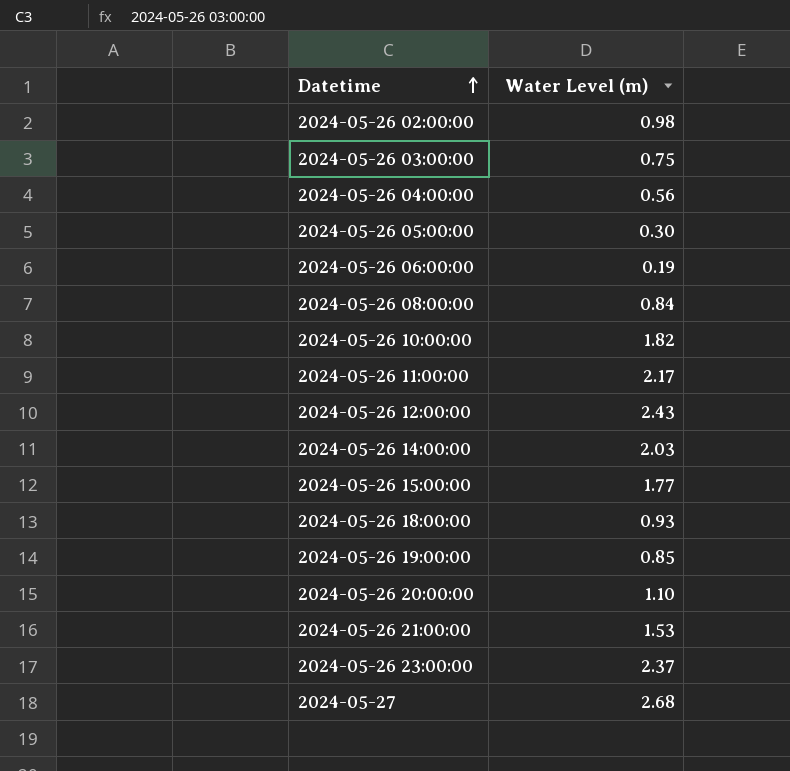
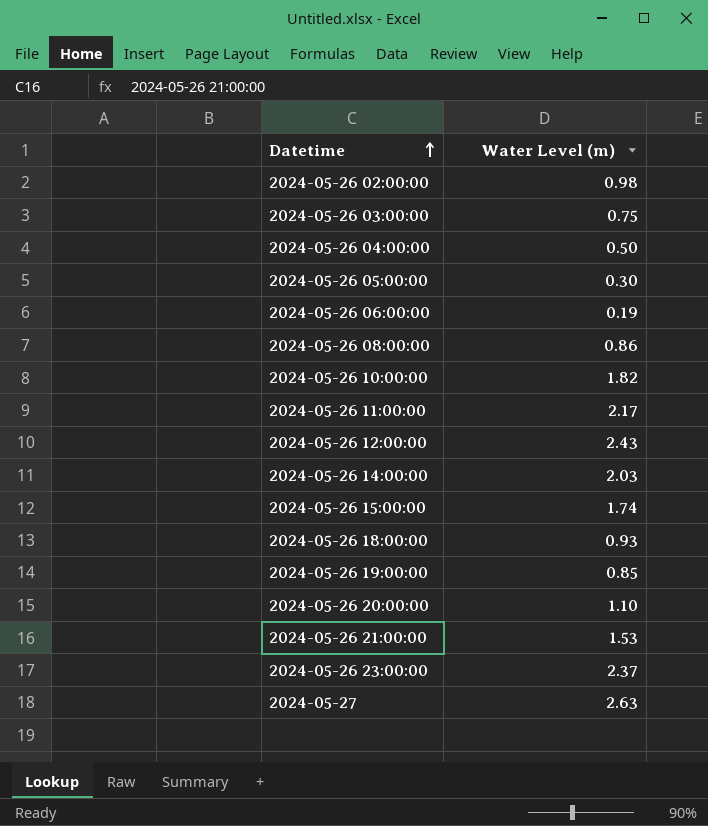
2024-05-26 04:00:00 | Water Level (m): 0.56 -> 0.50
2024-05-26 08:00:00 | Water Level (m): 0.84 -> 0.86
2024-05-26 15:00:00 | Water Level (m): 1.77 -> 1.74
2024-05-27 | Water Level (m): 2.68 -> 2.63

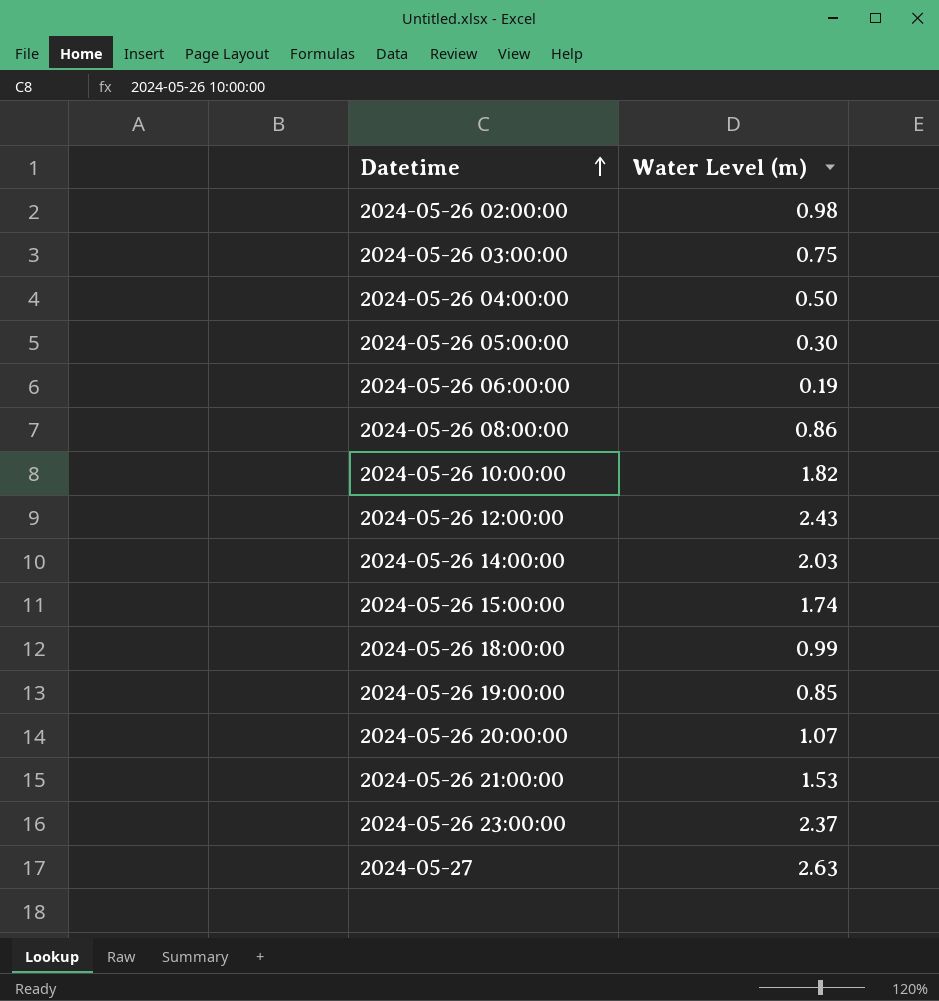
row 2024-05-26 11:00:00: 2.17 -> none
2024-05-26 18:00:00 | Water Level (m): 0.93 -> 0.99
2024-05-26 20:00:00 | Water Level (m): 1.10 -> 1.07

